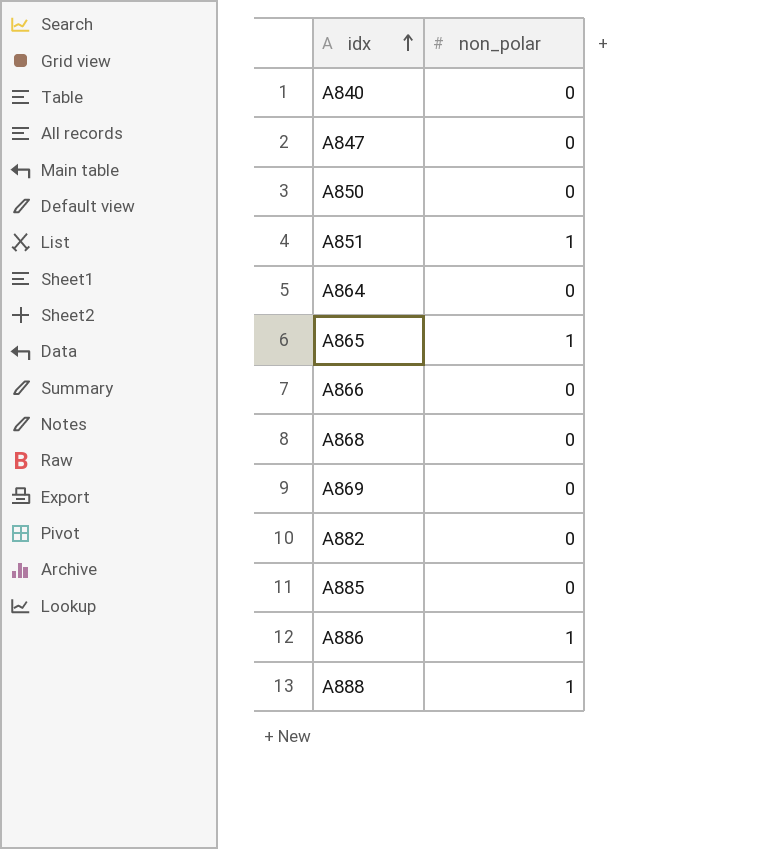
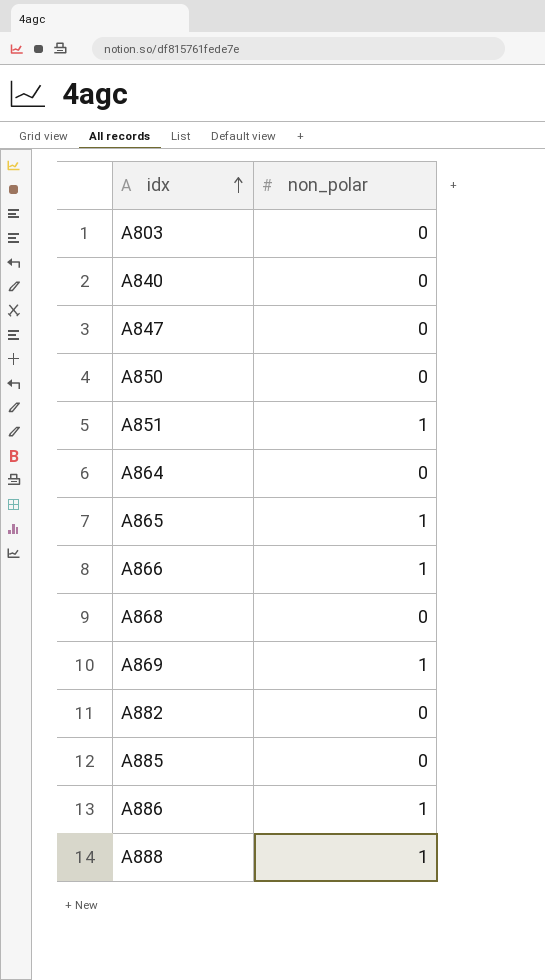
row A803: none -> 0
A866 | non_polar: 0 -> 1
A869 | non_polar: 0 -> 1

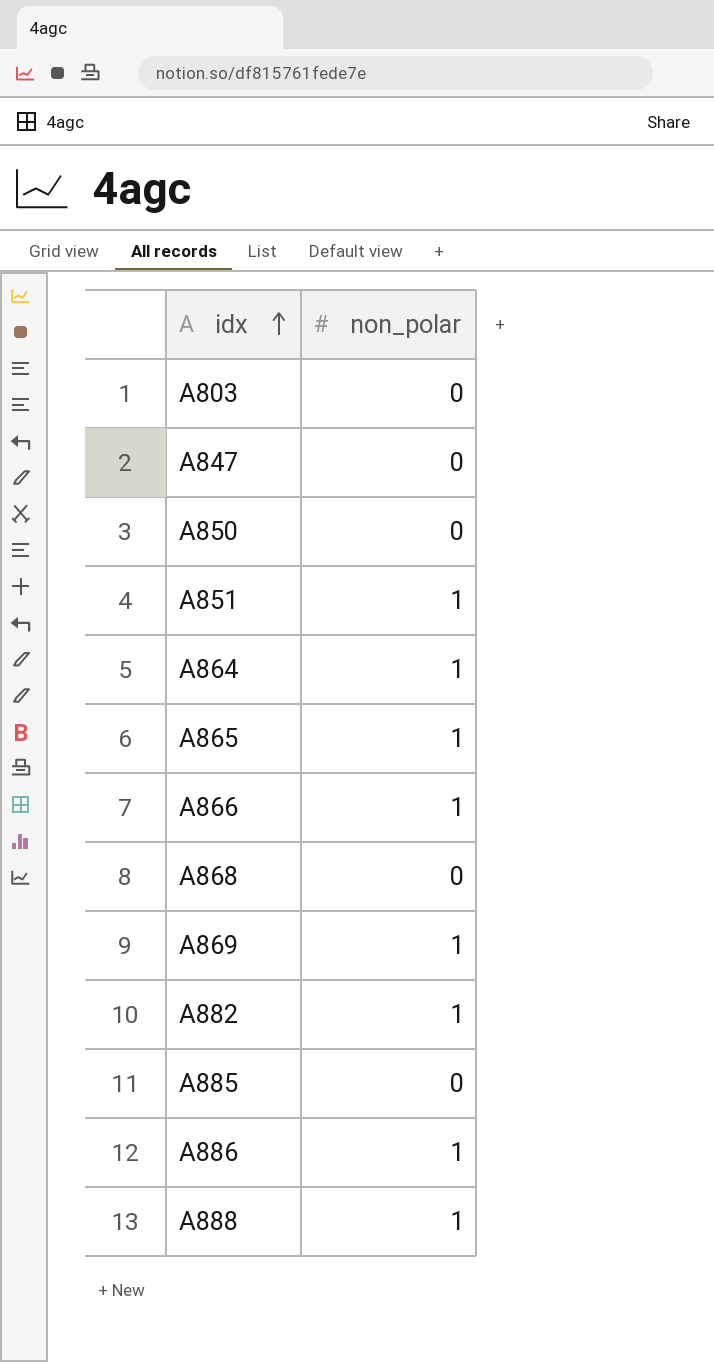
row A840: 0 -> none
A864 | non_polar: 0 -> 1
A882 | non_polar: 0 -> 1

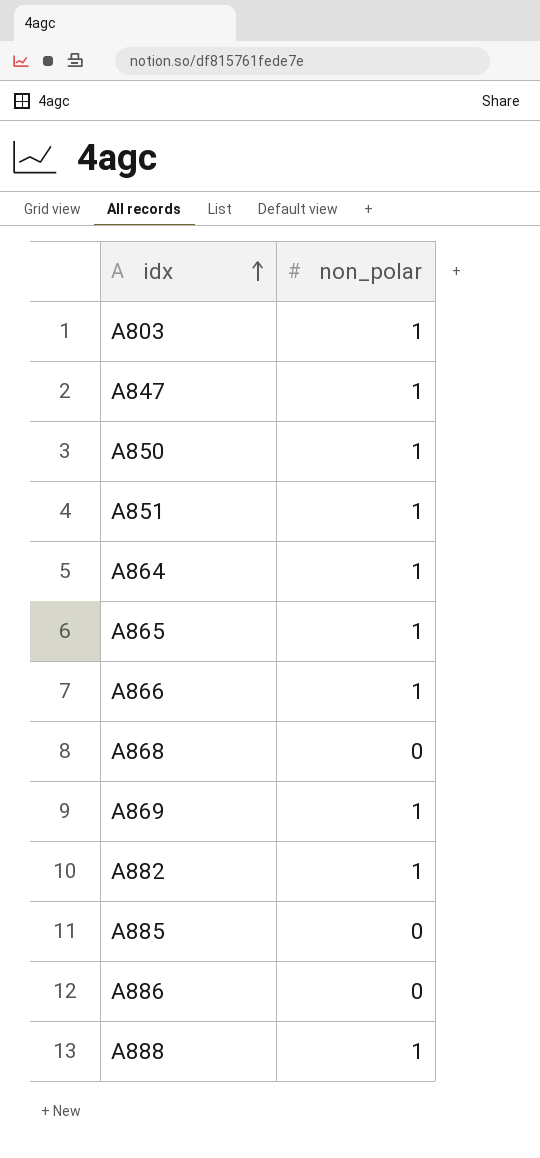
A803 | non_polar: 0 -> 1
A847 | non_polar: 0 -> 1
A850 | non_polar: 0 -> 1
A886 | non_polar: 1 -> 0

